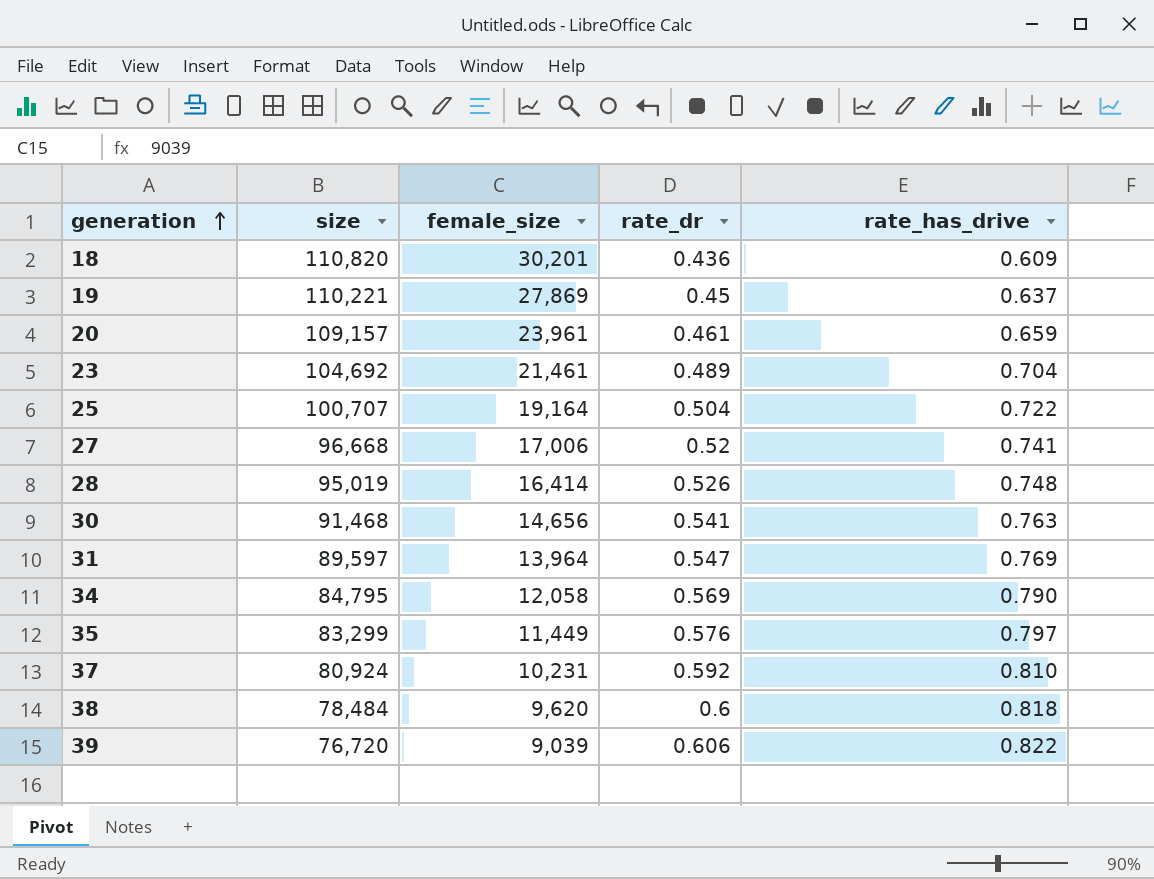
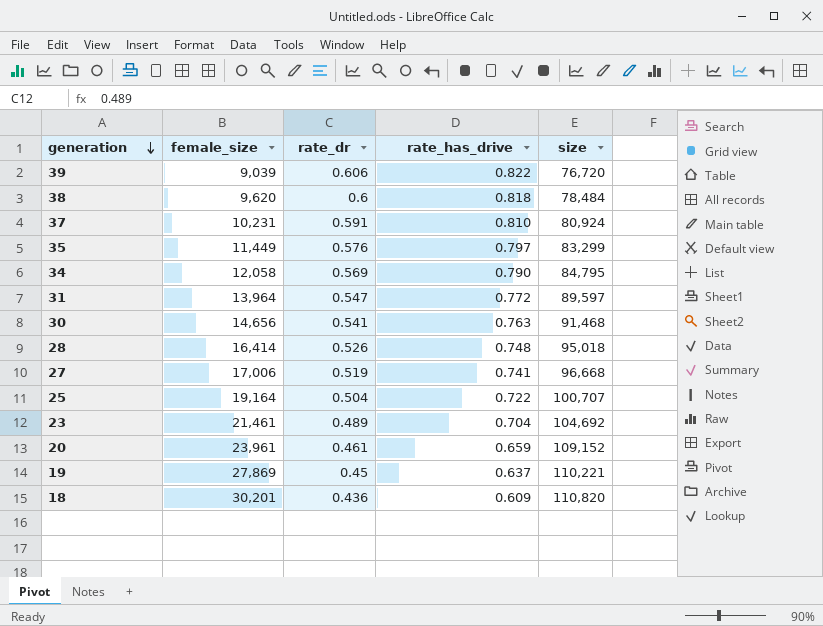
row order: generation ascending -> generation descending
column size | position: 2 -> 5
37 | rate_dr: 0.592 -> 0.591
31 | rate_has_drive: 0.769 -> 0.772
28 | size: 95,019 -> 95,018
27 | rate_dr: 0.52 -> 0.519
20 | size: 109,157 -> 109,152

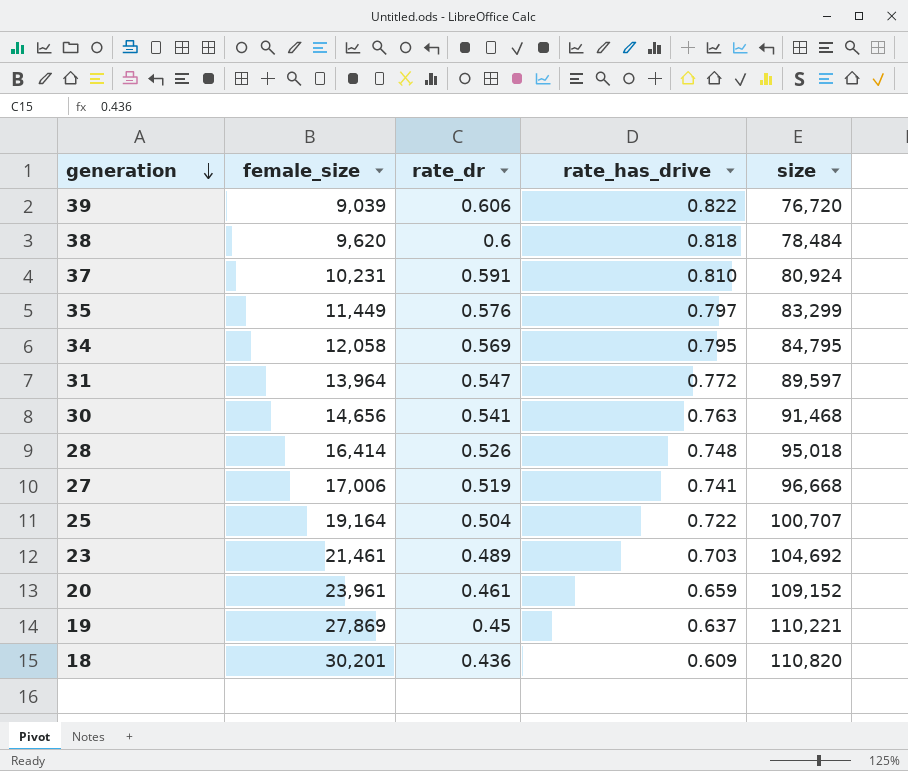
34 | rate_has_drive: 0.790 -> 0.795
23 | rate_has_drive: 0.704 -> 0.703

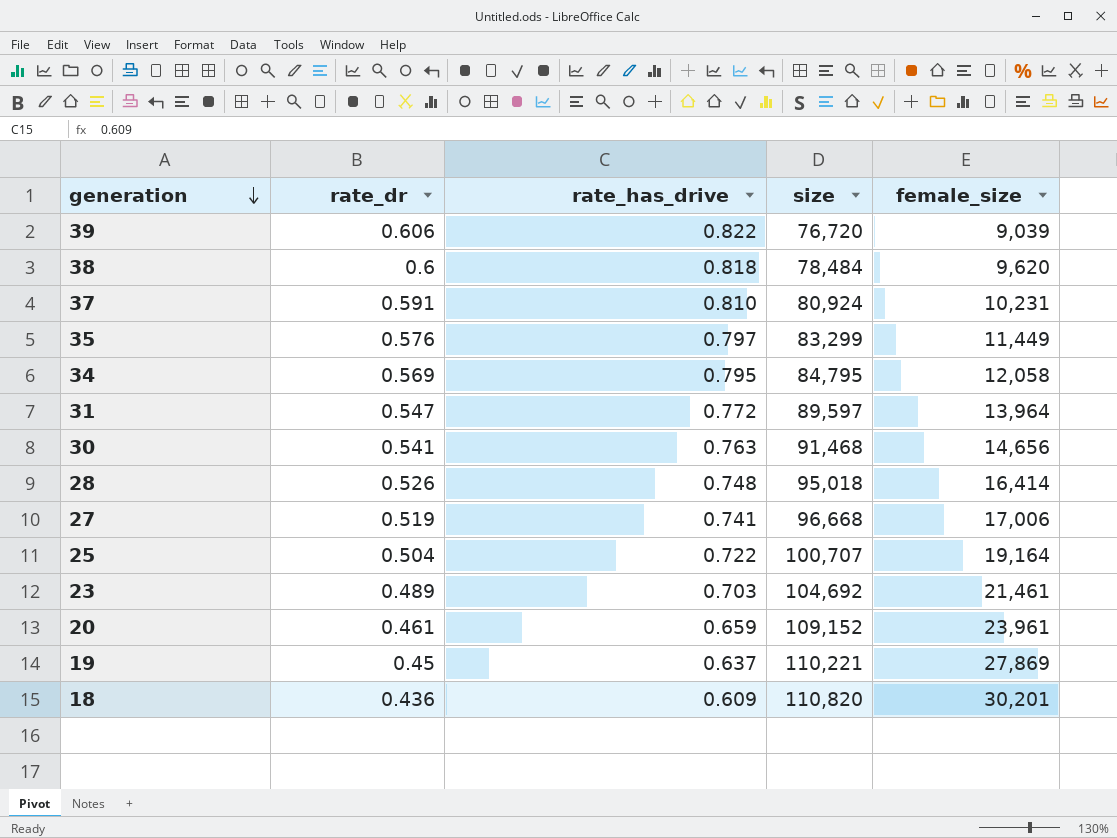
column female_size | position: 2 -> 5

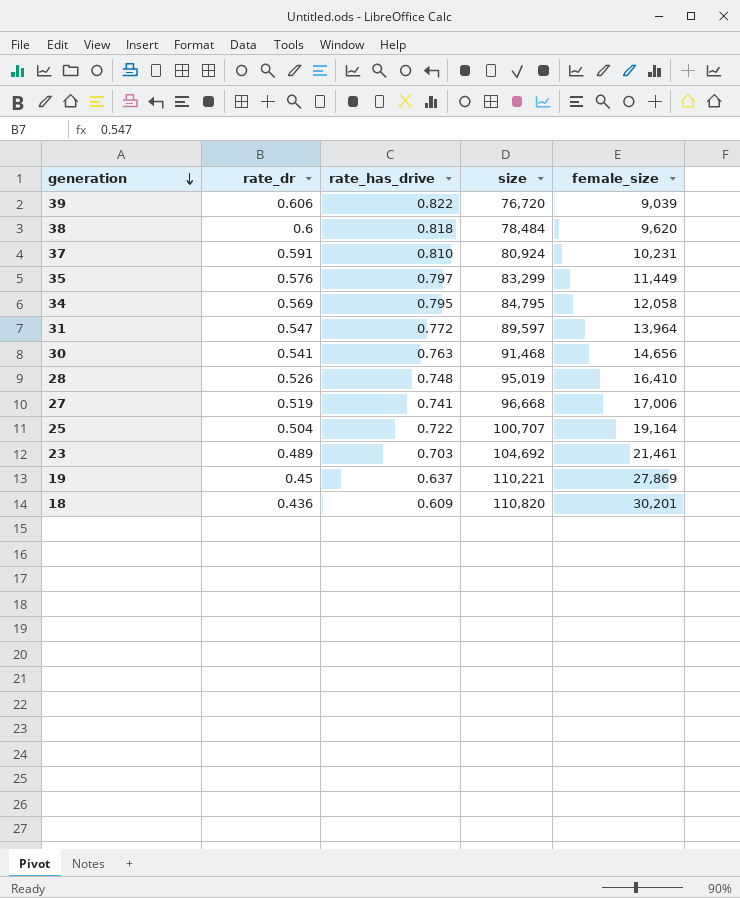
row 20: 0.461 | 0.659 | 109,152 | 23,961 -> none
28 | size: 95,018 -> 95,019
28 | female_size: 16,414 -> 16,410

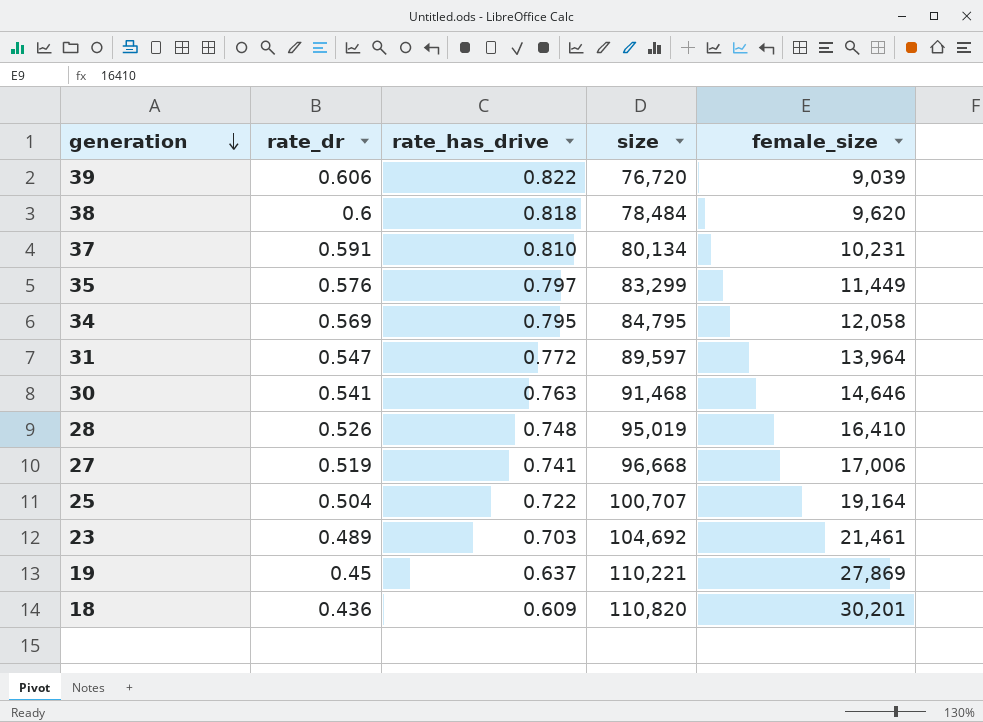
37 | size: 80,924 -> 80,134
30 | female_size: 14,656 -> 14,646

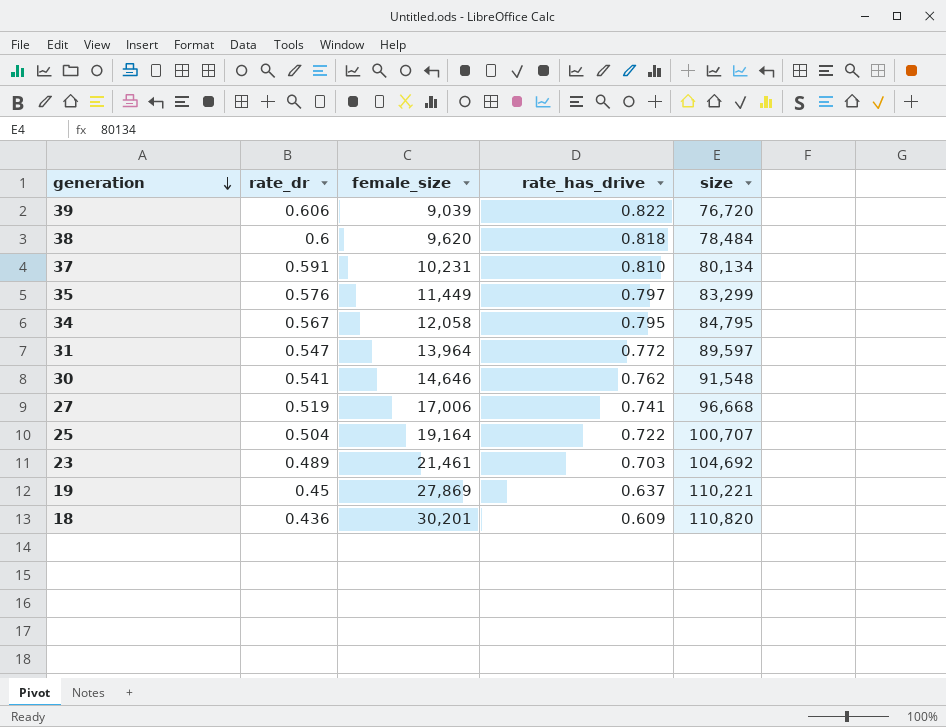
column female_size | position: 5 -> 3
row 28: 0.526 | 0.748 | 95,019 | 16,410 -> none
34 | rate_dr: 0.569 -> 0.567
30 | rate_has_drive: 0.763 -> 0.762
30 | size: 91,468 -> 91,548

